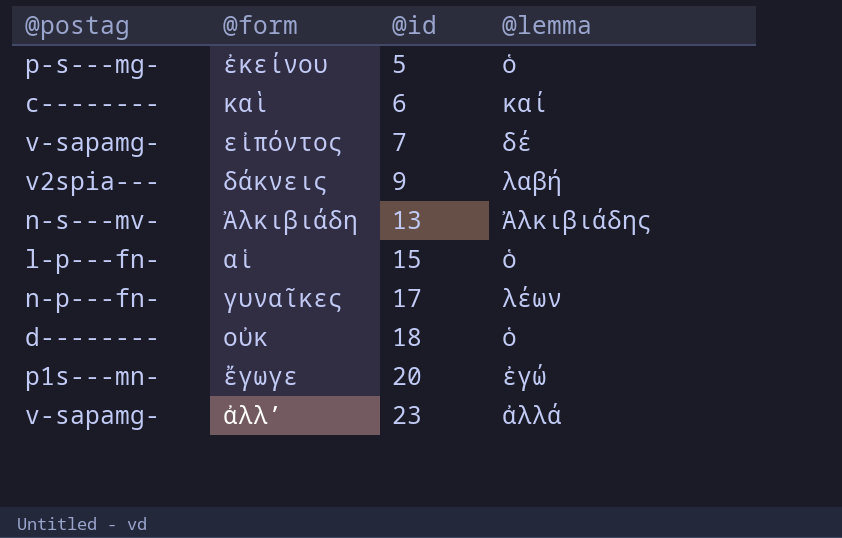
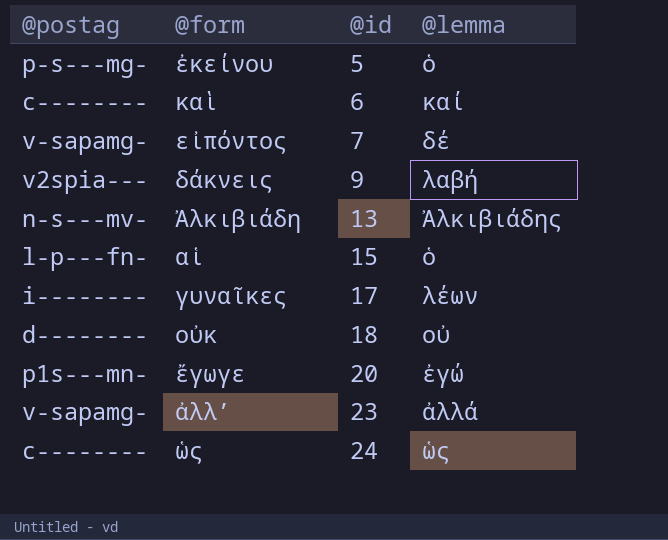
γυναῖκες | @postag: n-p---fn- -> i--------
οὐκ | @lemma: ὁ -> οὐ
row ὡς: none -> c-------- | 24 | ὡς

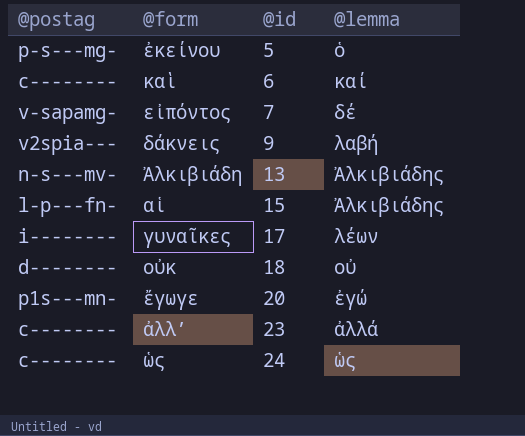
αἱ | @lemma: ὁ -> Ἀλκιβιάδης
ἀλλʼ | @postag: v-sapamg- -> c--------

